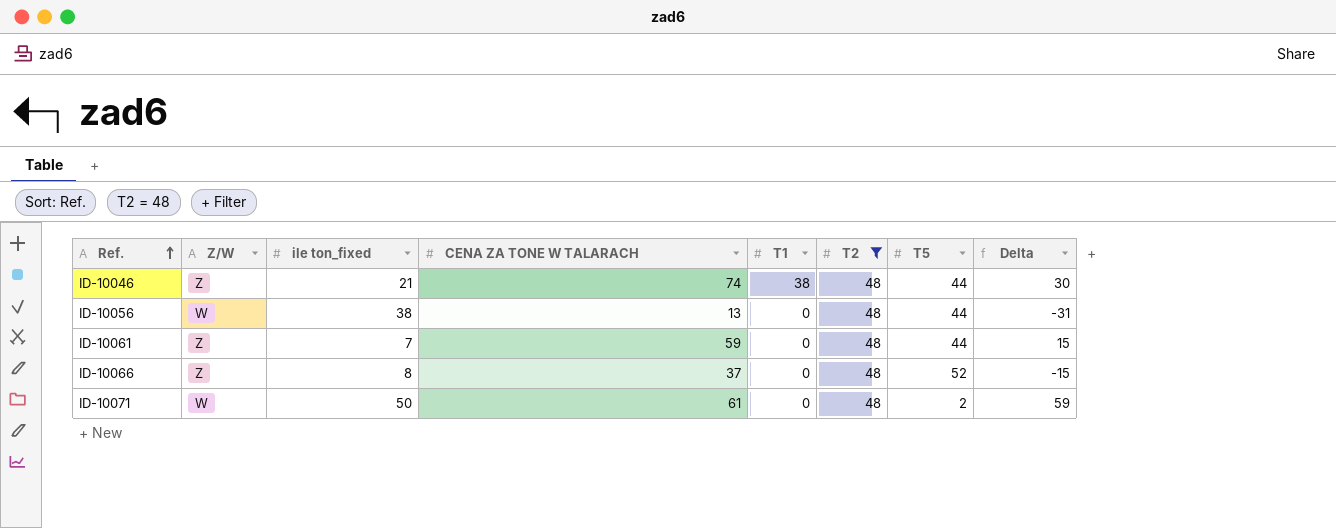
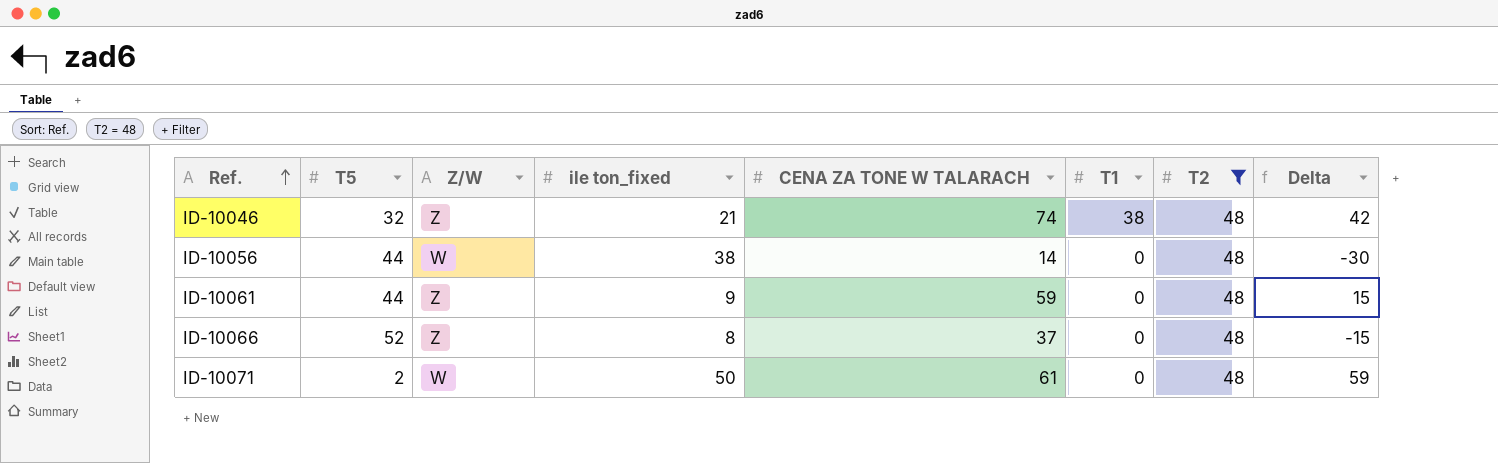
column T5 | position: 7 -> 2
ID-10046 | T5: 44 -> 32
ID-10046 | Delta: 30 -> 42
ID-10056 | CENA ZA TONE W TALARACH: 13 -> 14
ID-10056 | Delta: -31 -> -30
ID-10061 | ile ton_fixed: 7 -> 9

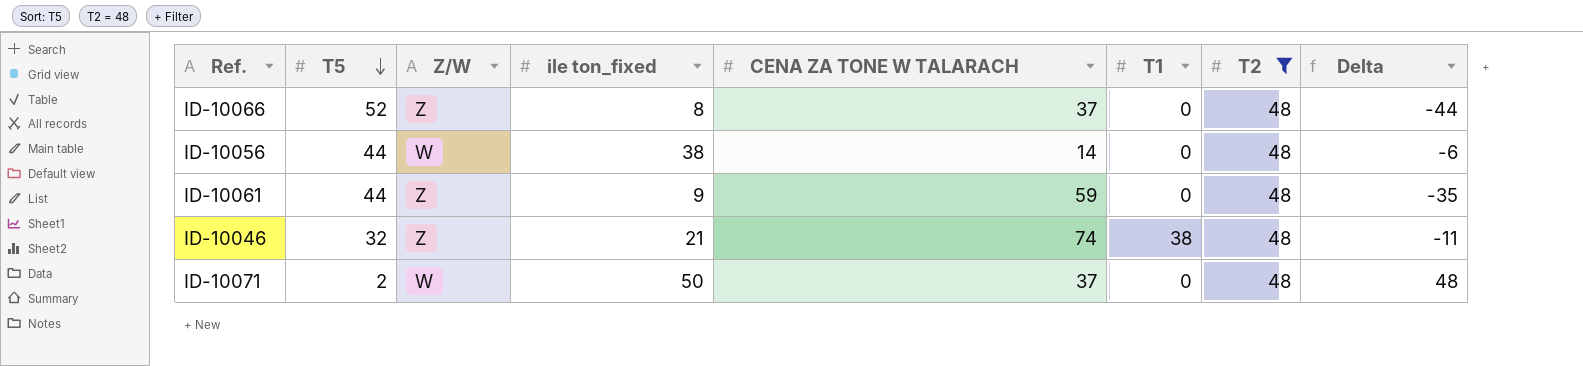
row order: Ref. ascending -> T5 descending
column Delta | formula: [CENA ZA TONE W TALARACH] - [T5] -> [ile ton_fixed] - [T5]
ID-10071 | CENA ZA TONE W TALARACH: 61 -> 37

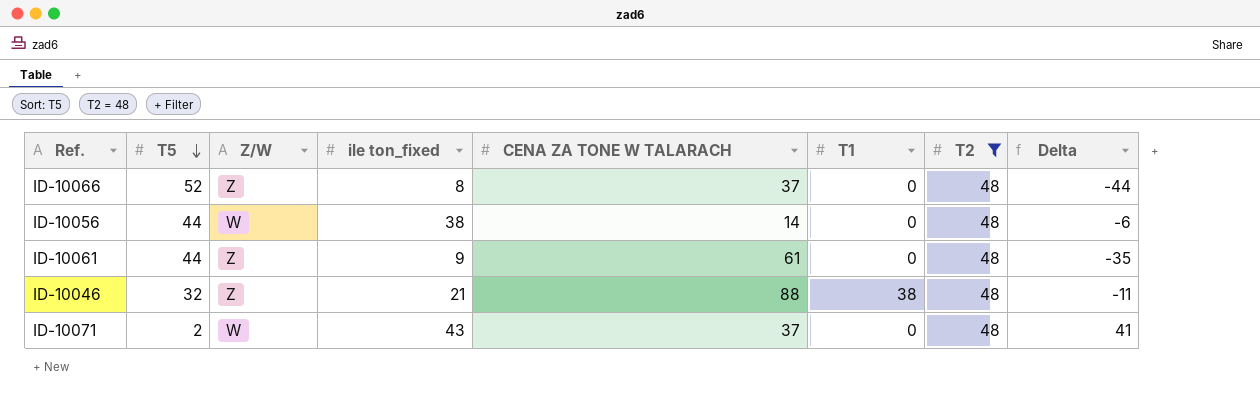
ID-10061 | CENA ZA TONE W TALARACH: 59 -> 61
ID-10046 | CENA ZA TONE W TALARACH: 74 -> 88
ID-10071 | ile ton_fixed: 50 -> 43
ID-10071 | Delta: 48 -> 41

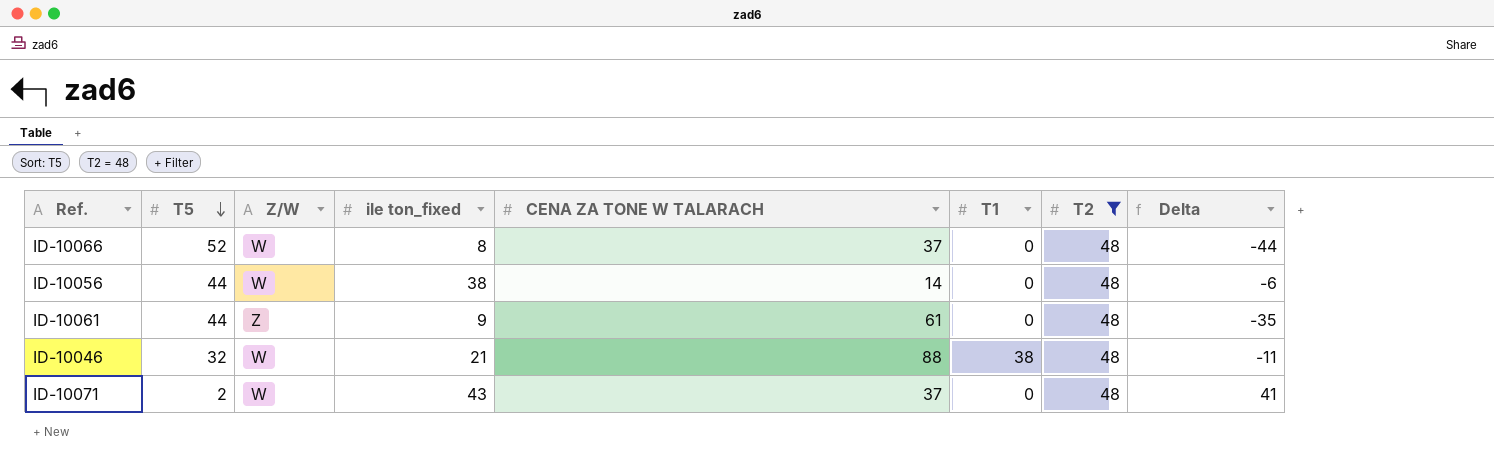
ID-10066 | Z/W: Z -> W
ID-10046 | Z/W: Z -> W

